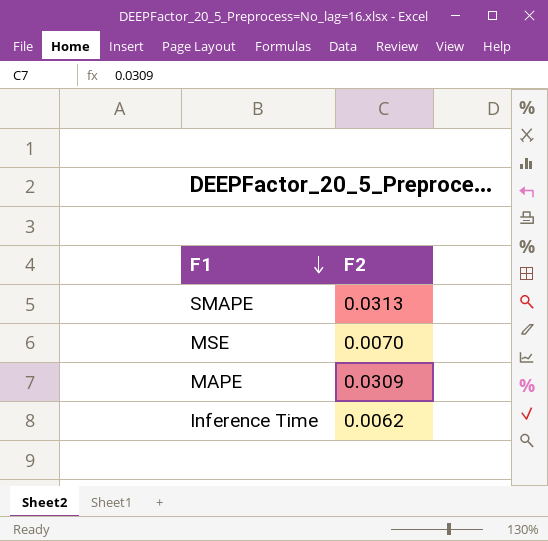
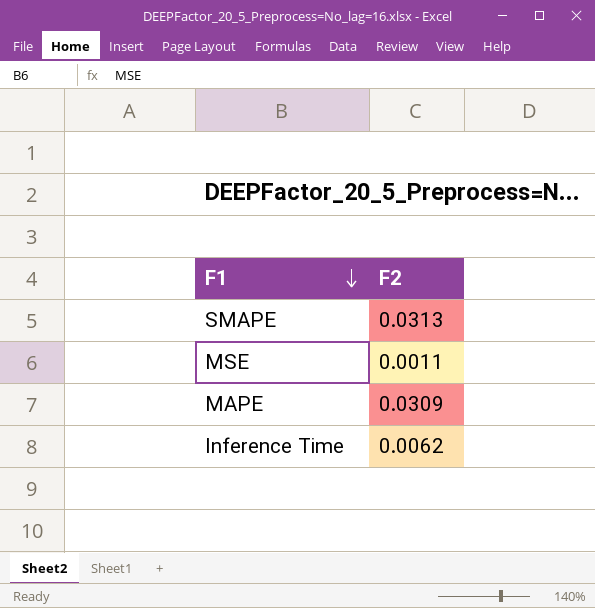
MSE | F2: 0.0070 -> 0.0011

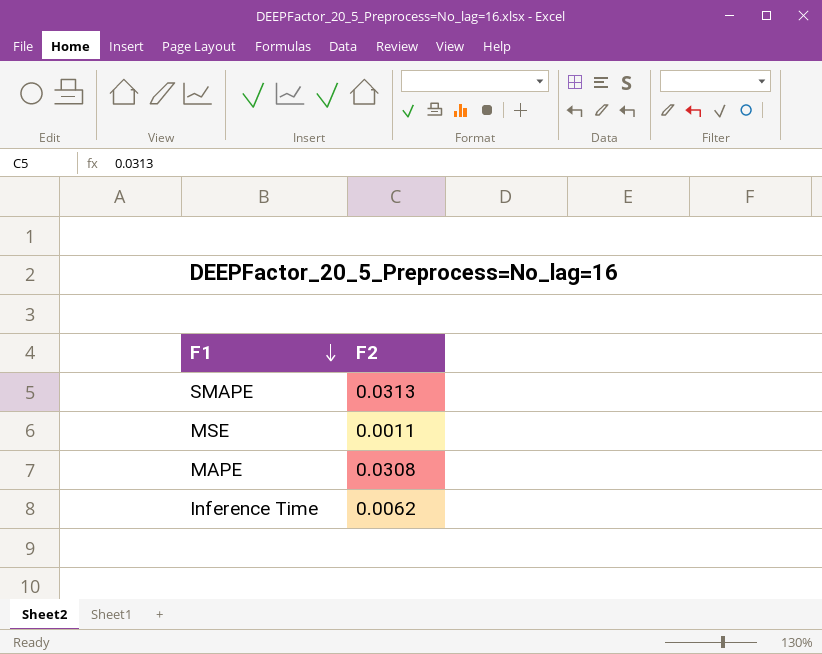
MAPE | F2: 0.0309 -> 0.0308

